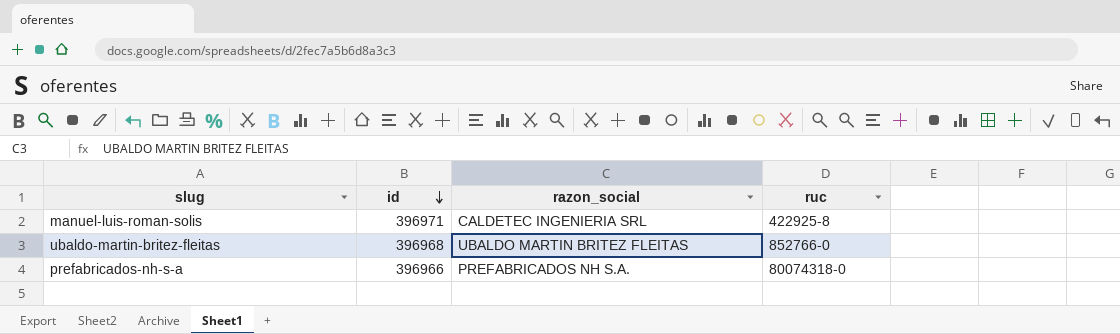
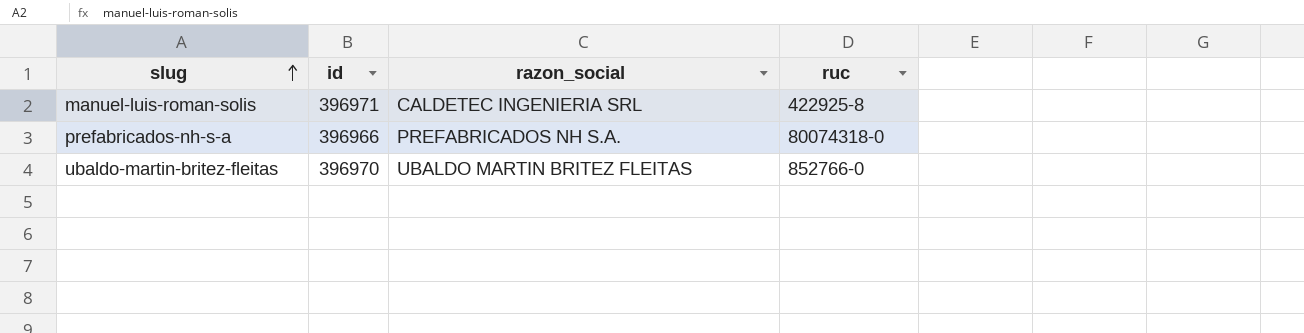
row order: id descending -> slug ascending
ubaldo-martin-britez-fleitas | id: 396968 -> 396970

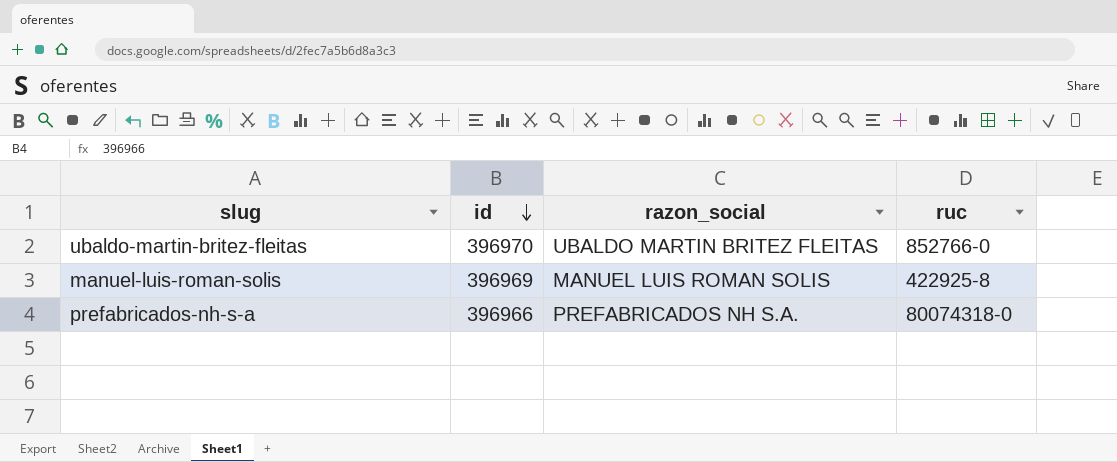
row order: slug ascending -> id descending
manuel-luis-roman-solis | id: 396971 -> 396969
manuel-luis-roman-solis | razon_social: CALDETEC INGENIERIA SRL -> MANUEL LUIS ROMAN SOLIS

